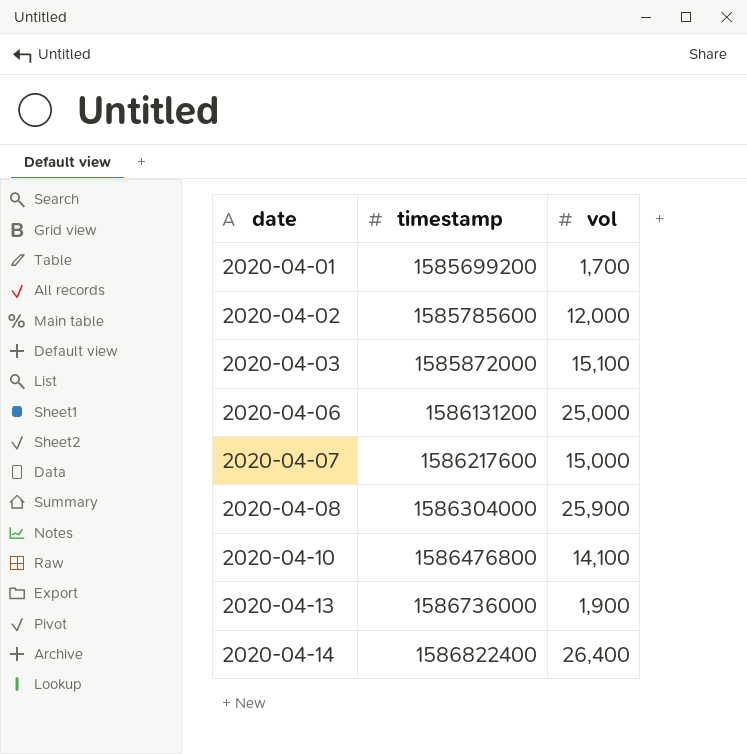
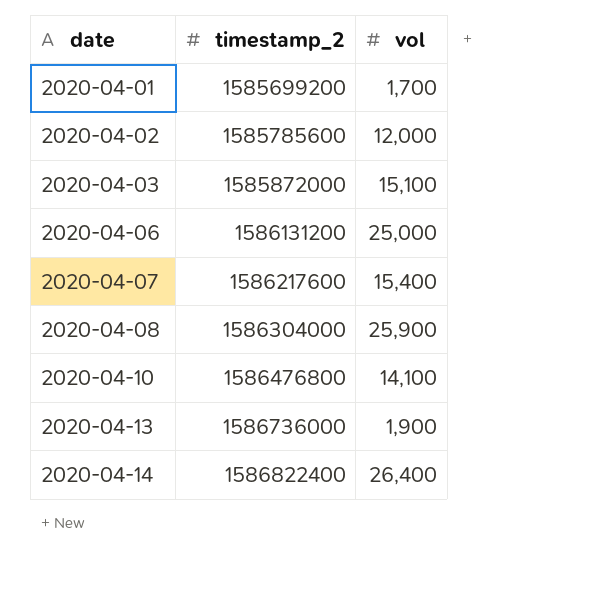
column name: timestamp -> timestamp_2
2020-04-07 | vol: 15,000 -> 15,400

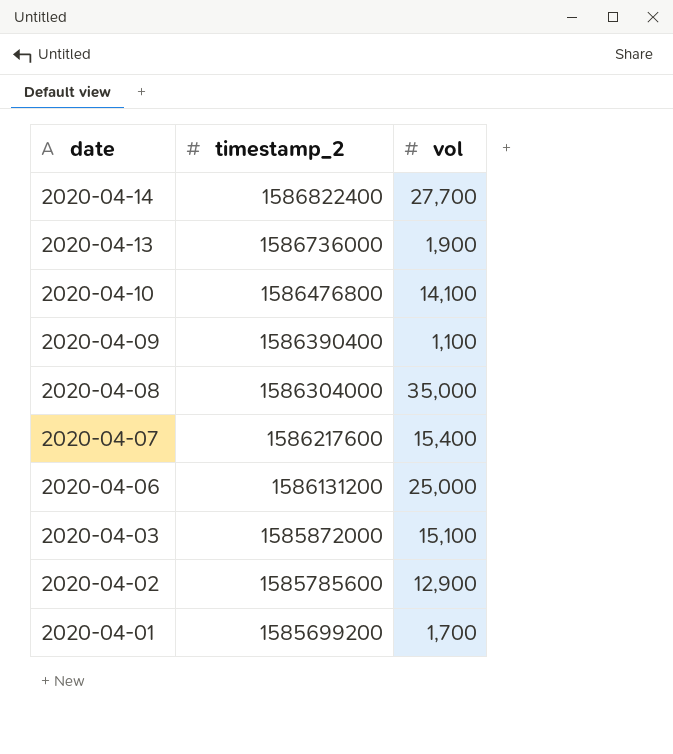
row order: date ascending -> date descending
2020-04-14 | vol: 26,400 -> 27,700
row 2020-04-09: none -> 1586390400 | 1,100
2020-04-08 | vol: 25,900 -> 35,000
2020-04-02 | vol: 12,000 -> 12,900

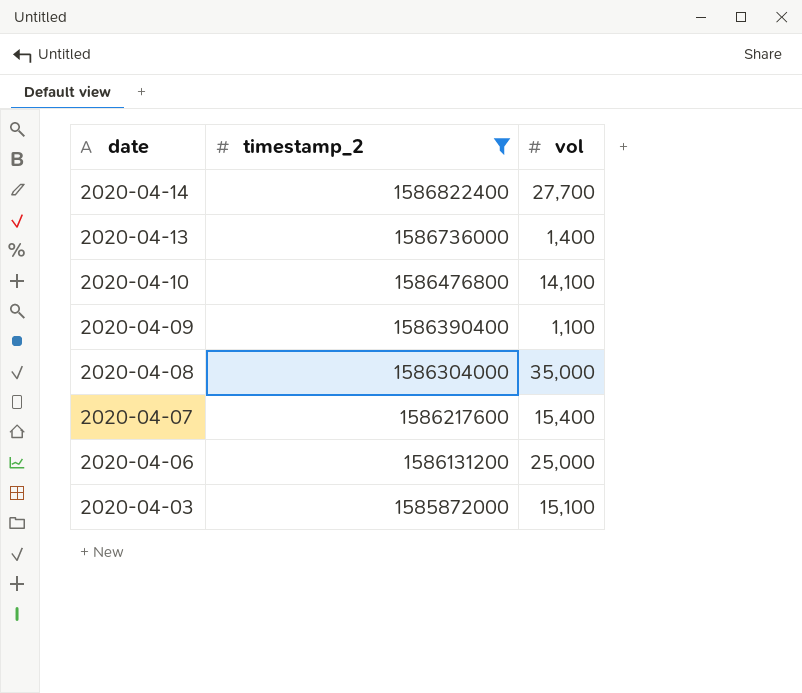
filter: none -> timestamp_2 >= 1585872000
2020-04-13 | vol: 1,900 -> 1,400

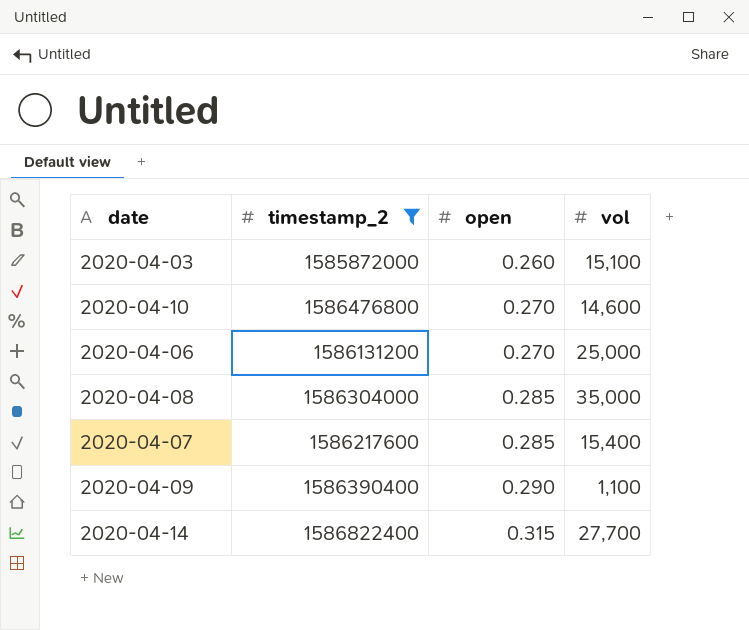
row order: date descending -> open ascending
column open | position: none -> 3
row 2020-04-13: 1586736000 | 1,400 -> none
2020-04-10 | vol: 14,100 -> 14,600

